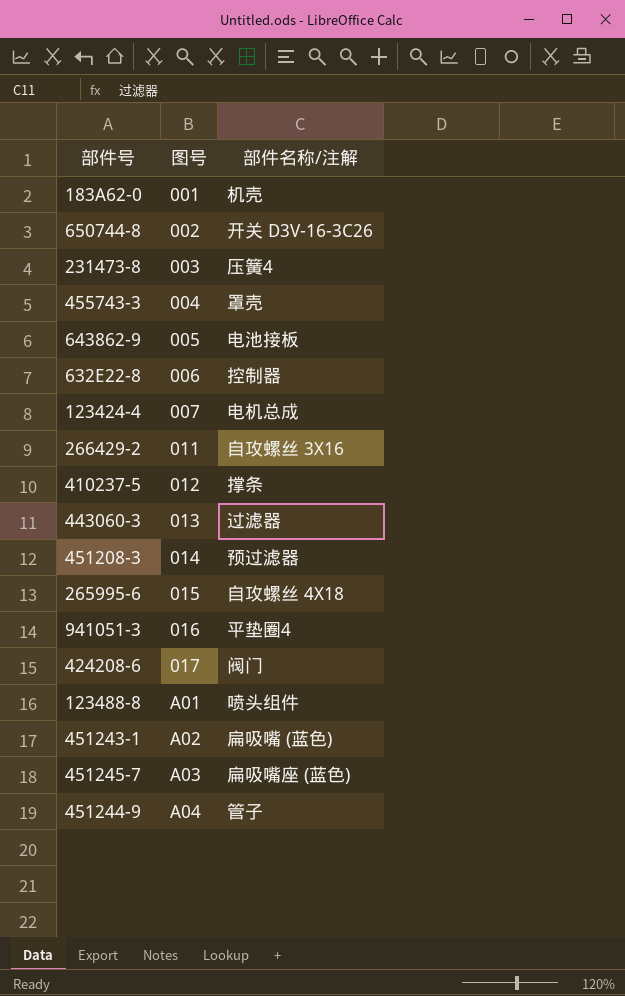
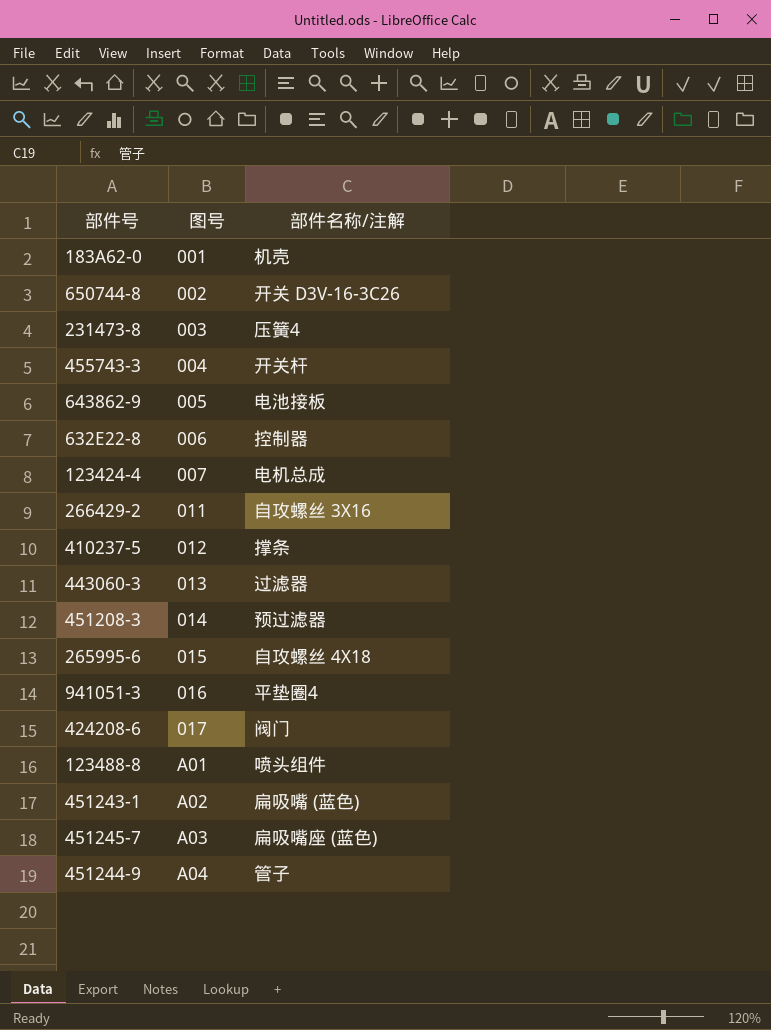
455743-3 | 部件名称/注解: 罩壳 -> 开关杆

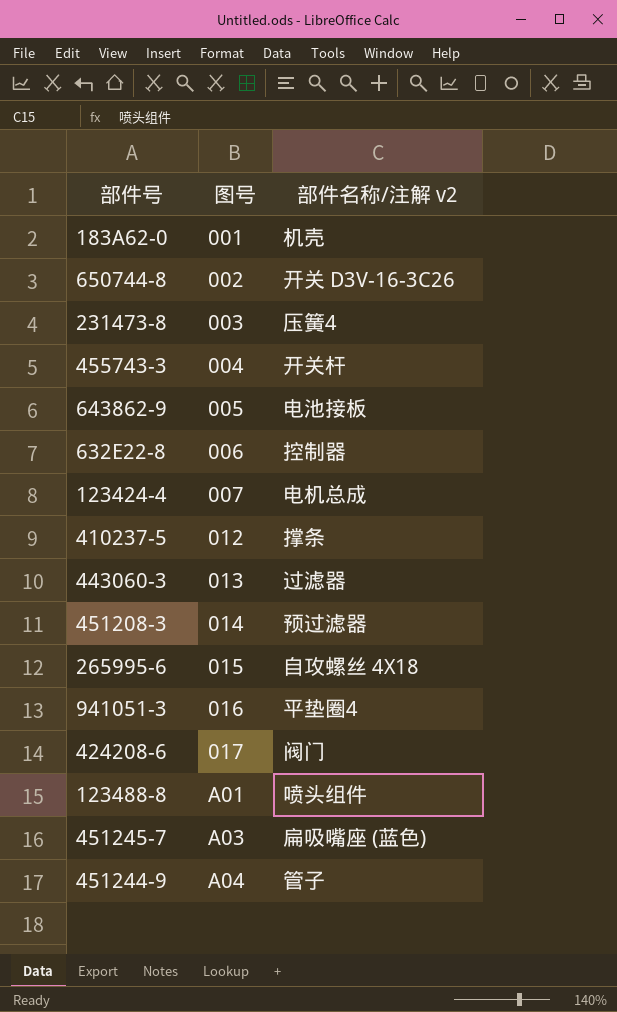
column name: 部件名称/注解 -> 部件名称/注解 v2
row 266429-2: 011 | 自攻螺丝 3X16 -> none
row 451243-1: A02 | 扁吸嘴 (蓝色) -> none

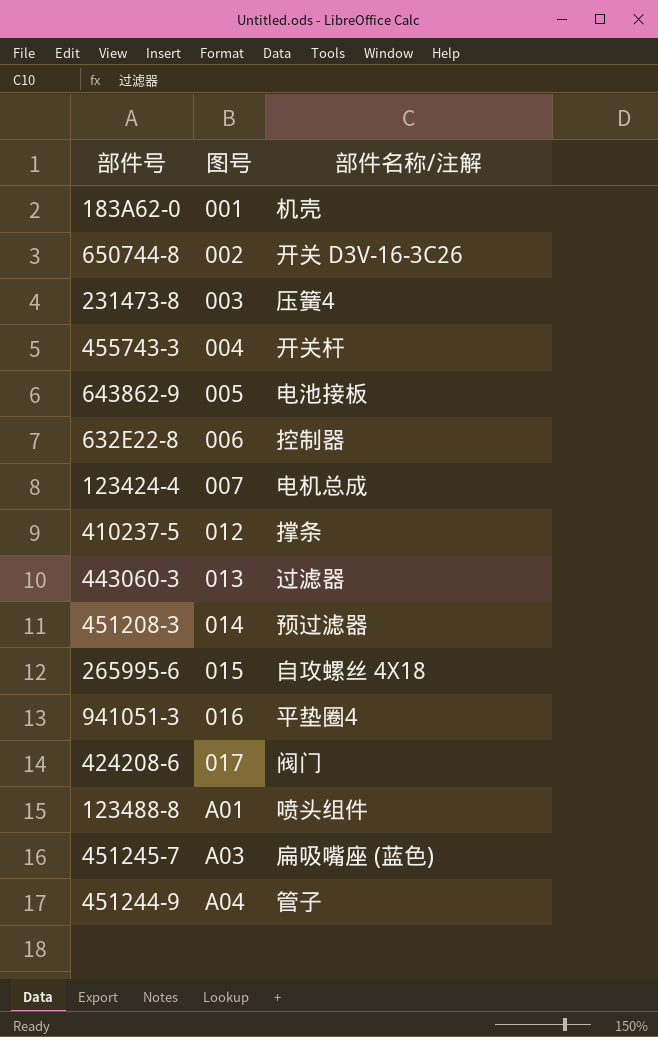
column name: 部件名称/注解 v2 -> 部件名称/注解

